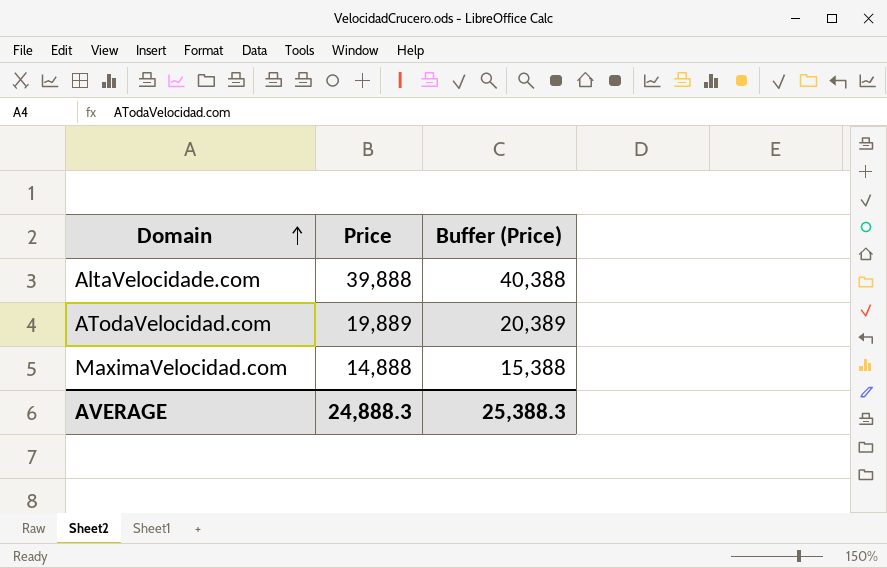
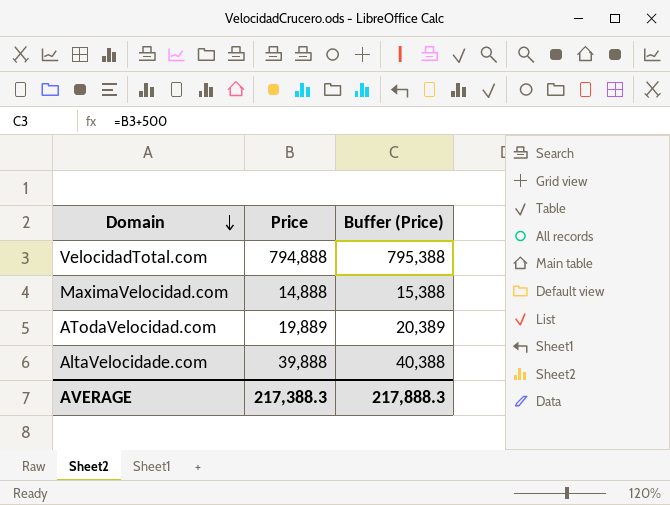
row order: Domain ascending -> Domain descending
row VelocidadTotal.com: none -> 794,888 | 795,388
AVERAGE | Price: 24,888.3 -> 217,388.3
AVERAGE | Buffer (Price): 25,388.3 -> 217,888.3

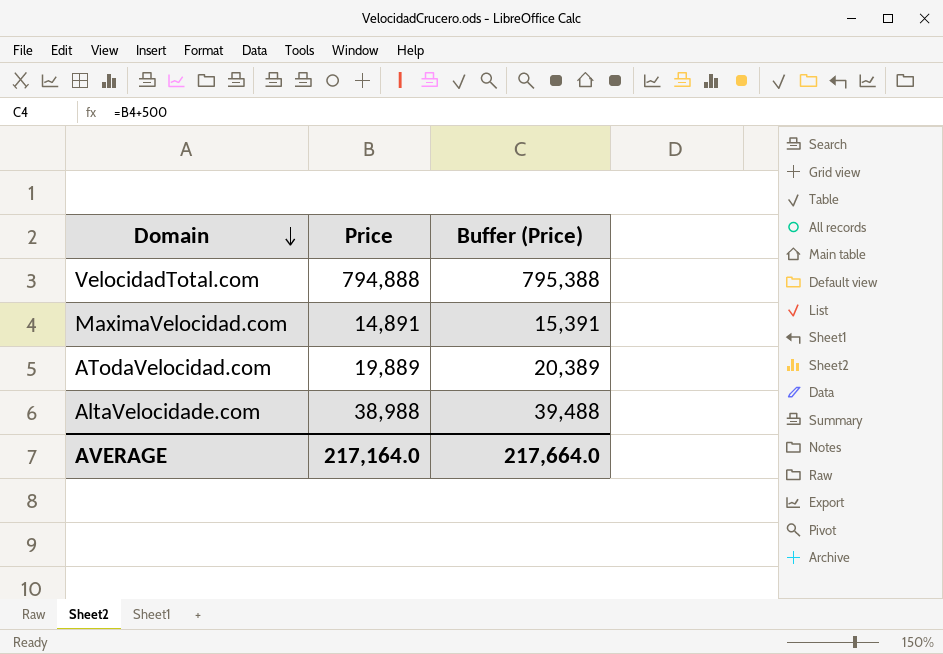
MaximaVelocidad.com | Price: 14,888 -> 14,891
MaximaVelocidad.com | Buffer (Price): 15,388 -> 15,391
AltaVelocidade.com | Price: 39,888 -> 38,988
AltaVelocidade.com | Buffer (Price): 40,388 -> 39,488
AVERAGE | Price: 217,388.3 -> 217,164.0
AVERAGE | Buffer (Price): 217,888.3 -> 217,664.0

